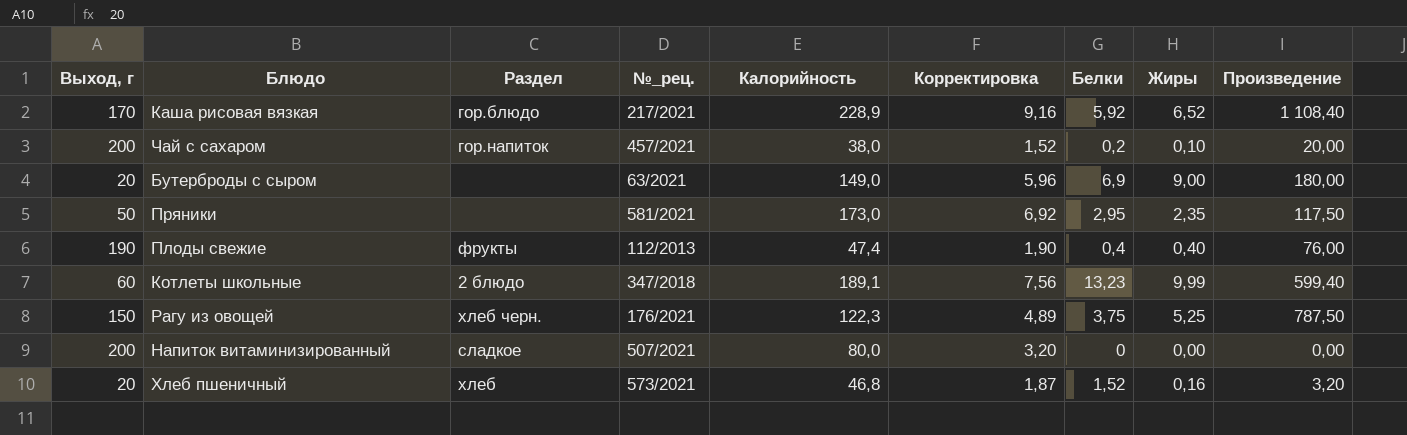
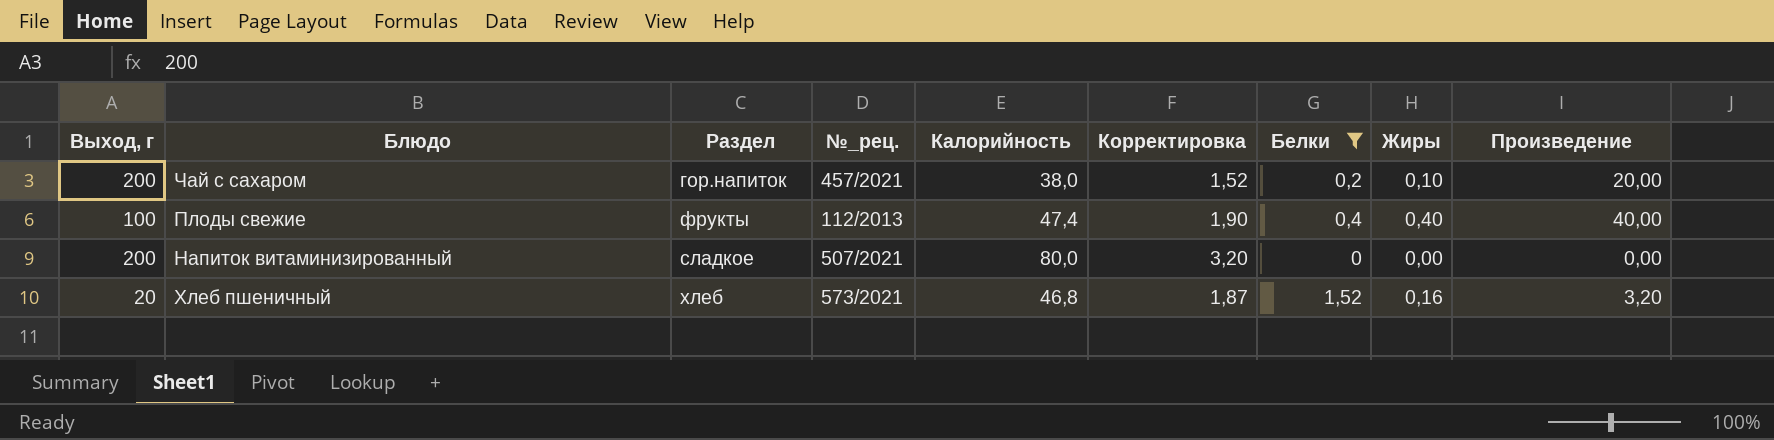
filter: none -> Белки <= 1,52
Плоды свежие | Выход, г: 190 -> 100
Плоды свежие | Произведение: 76,00 -> 40,00

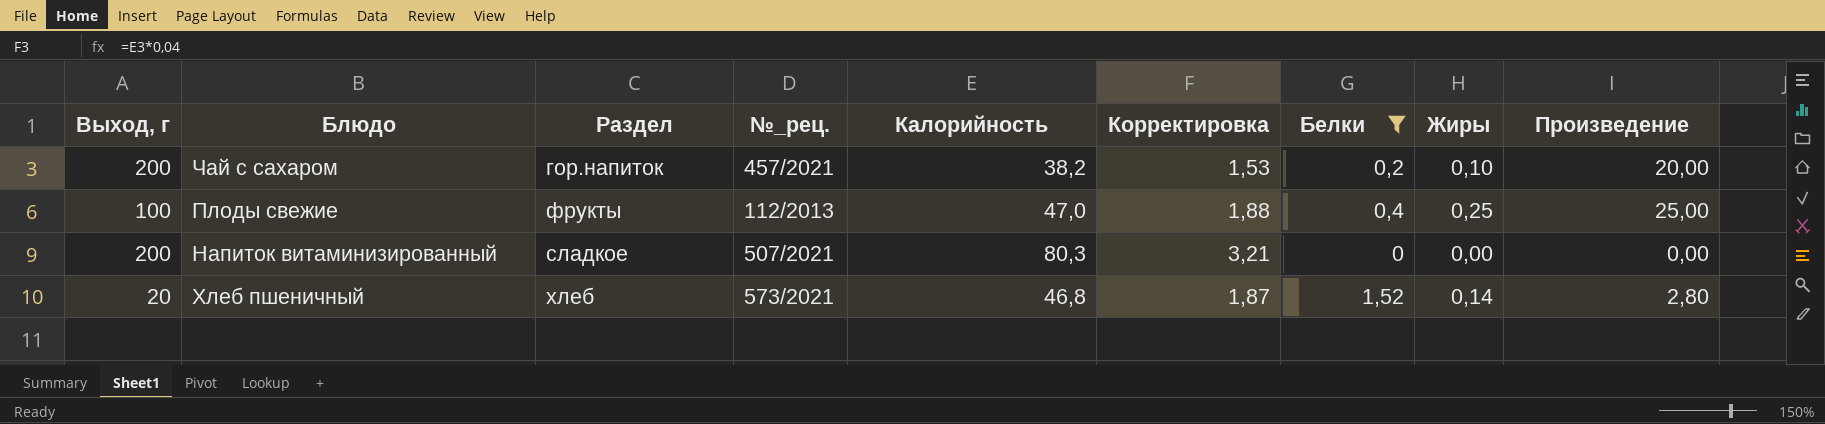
Чай с сахаром | Калорийность: 38,0 -> 38,2
Чай с сахаром | Корректировка: 1,52 -> 1,53
Плоды свежие | Калорийность: 47,4 -> 47,0
Плоды свежие | Корректировка: 1,90 -> 1,88
Плоды свежие | Жиры: 0,40 -> 0,25
Плоды свежие | Произведение: 40,00 -> 25,00
Напиток витаминизированный | Калорийность: 80,0 -> 80,3
Напиток витаминизированный | Корректировка: 3,20 -> 3,21
Хлеб пшеничный | Жиры: 0,16 -> 0,14
Хлеб пшеничный | Произведение: 3,20 -> 2,80

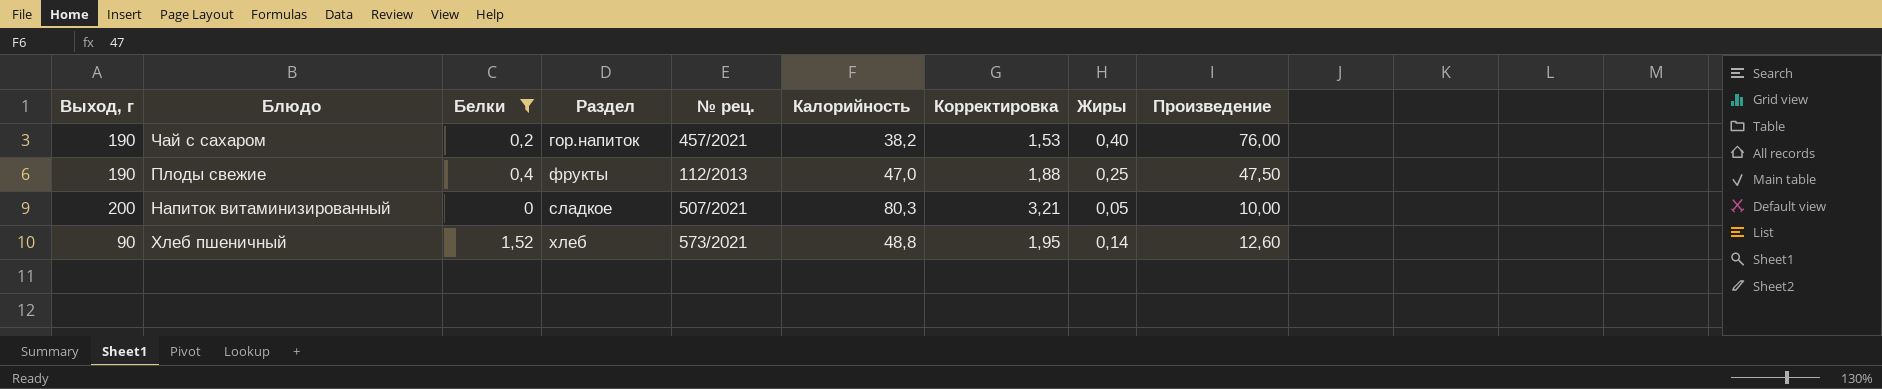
column Белки | position: 7 -> 3
column name: №_рец. -> № рец.
Чай с сахаром | Выход, г: 200 -> 190
Чай с сахаром | Жиры: 0,10 -> 0,40
Чай с сахаром | Произведение: 20,00 -> 76,00
Плоды свежие | Выход, г: 100 -> 190
Плоды свежие | Произведение: 25,00 -> 47,50
Напиток витаминизированный | Жиры: 0,00 -> 0,05
Напиток витаминизированный | Произведение: 0,00 -> 10,00
Хлеб пшеничный | Выход, г: 20 -> 90
Хлеб пшеничный | Калорийность: 46,8 -> 48,8
Хлеб пшеничный | Корректировка: 1,87 -> 1,95
Хлеб пшеничный | Произведение: 2,80 -> 12,60

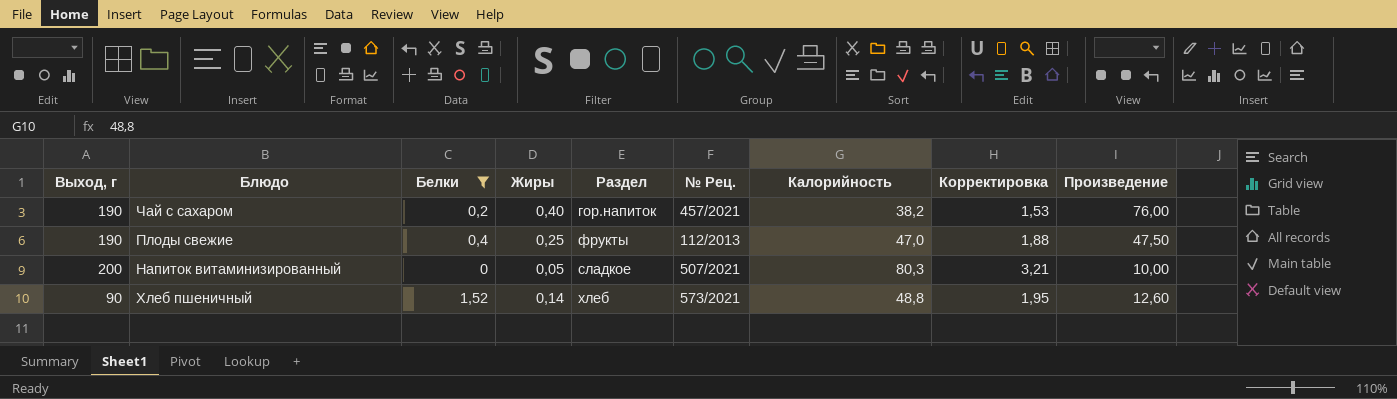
column Жиры | position: 8 -> 4
column name: № рец. -> № Рец.

